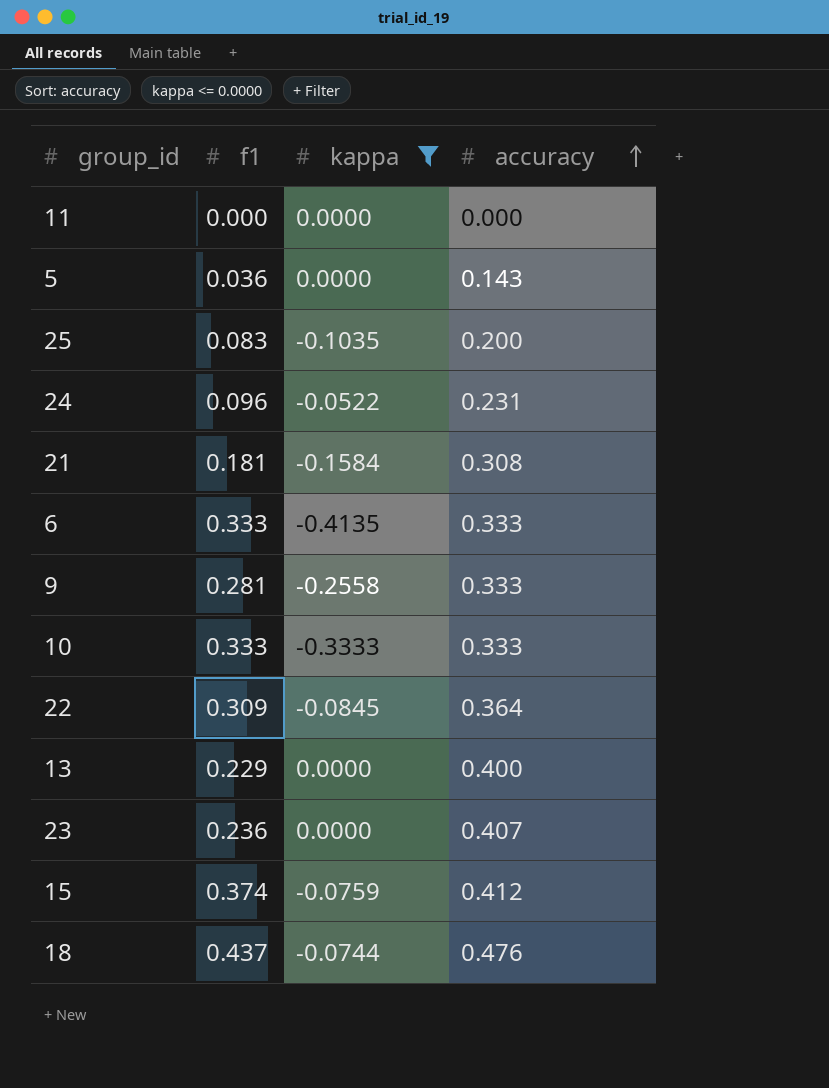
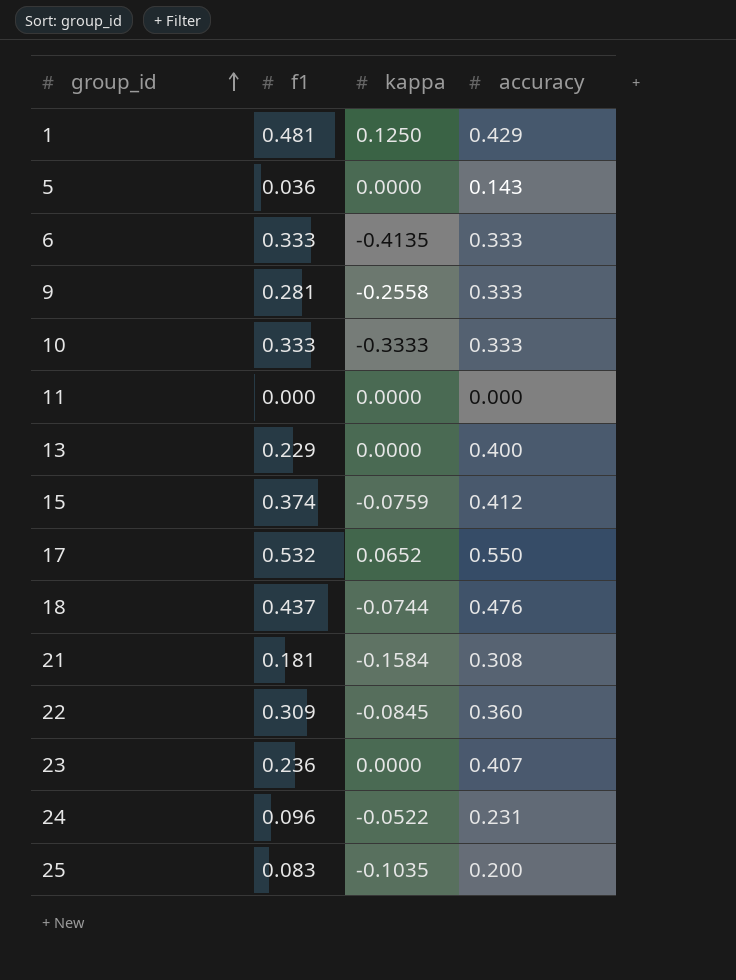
filter: kappa <= 0.0000 -> none
row order: accuracy ascending -> group_id ascending
22 | accuracy: 0.364 -> 0.360

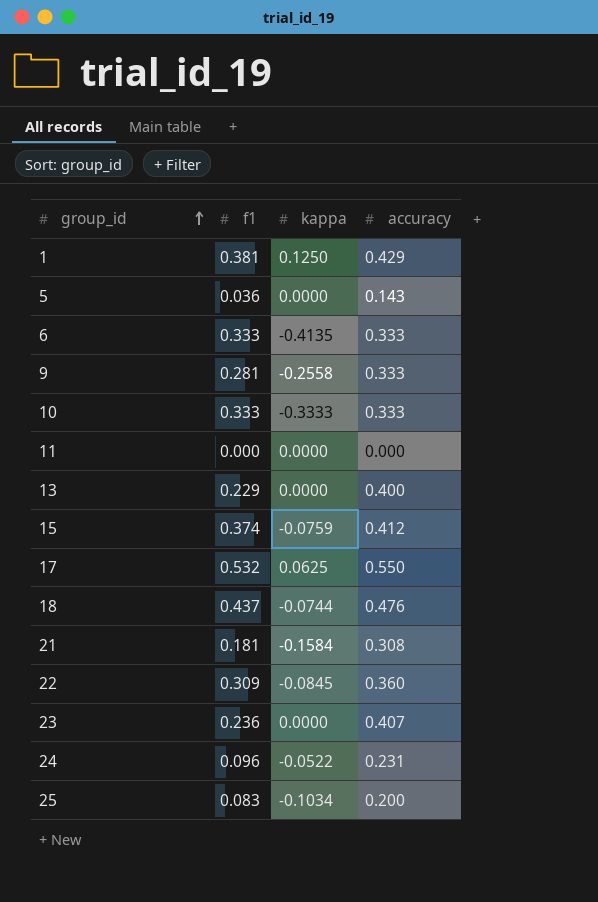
1 | f1: 0.481 -> 0.381
17 | kappa: 0.0652 -> 0.0625
25 | kappa: -0.1035 -> -0.1034

